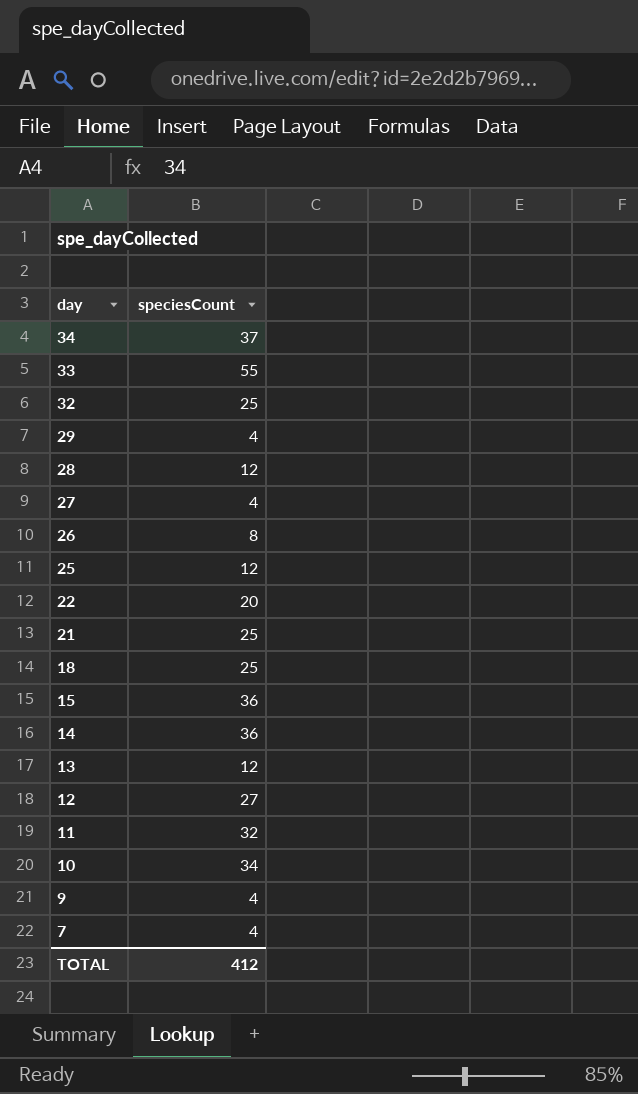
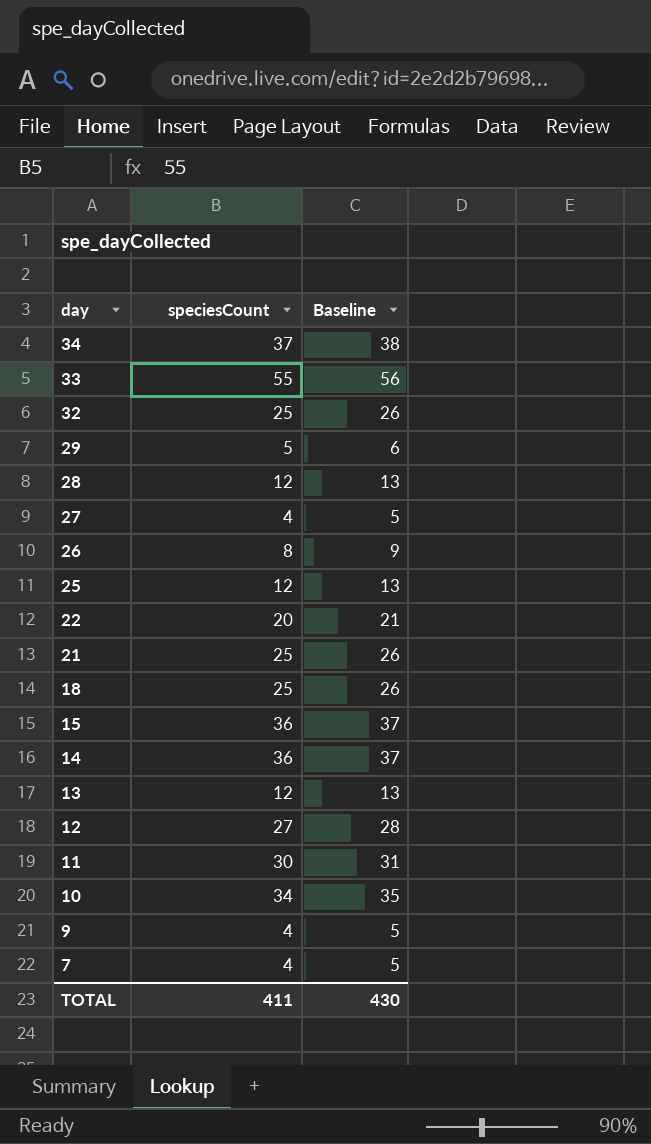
column Baseline | formula: none -> [speciesCount] + 1
29 | speciesCount: 4 -> 5
11 | speciesCount: 32 -> 30
TOTAL | speciesCount: 412 -> 411

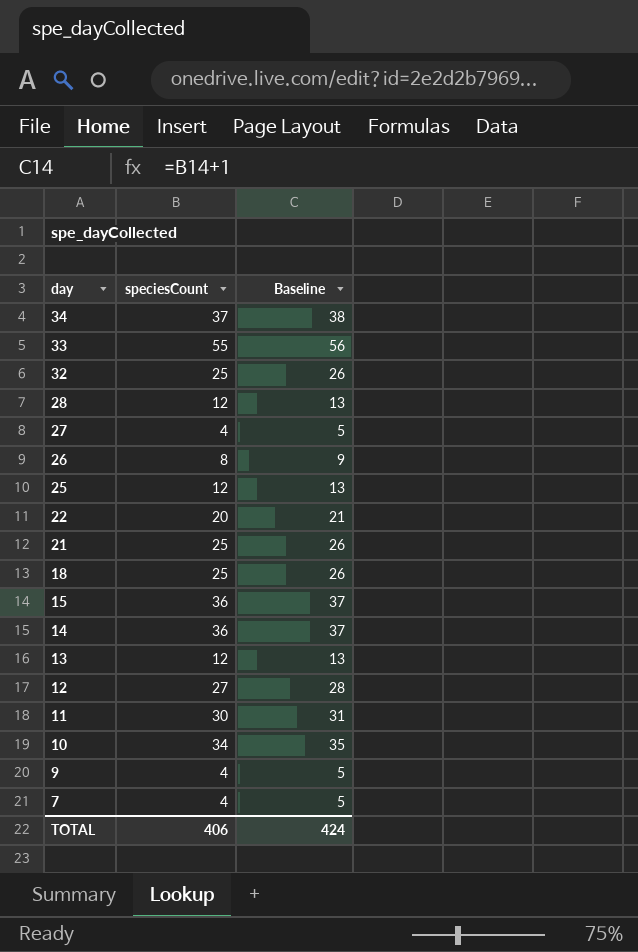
row 29: 5 | 6 -> none
TOTAL | speciesCount: 411 -> 406
TOTAL | Baseline: 430 -> 424

